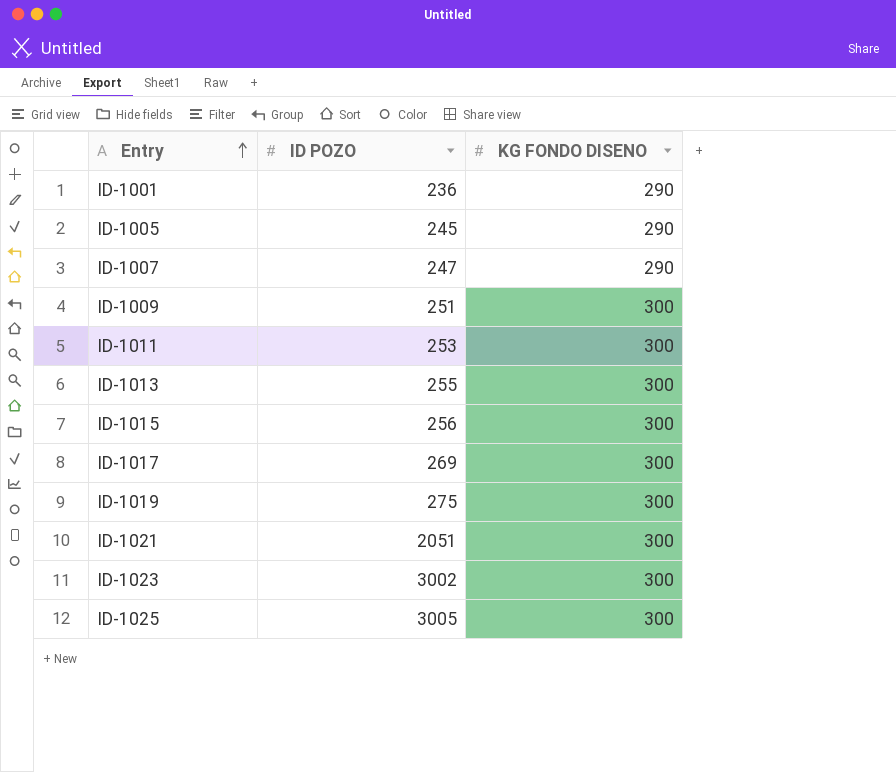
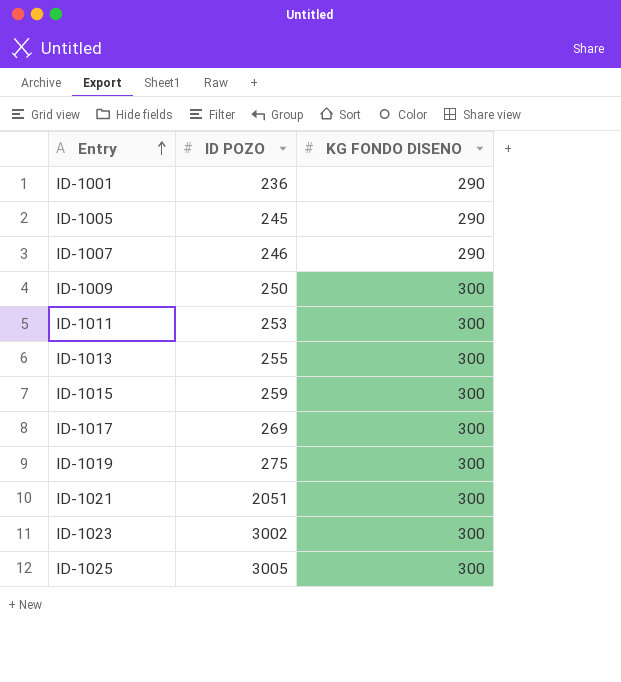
ID-1007 | ID POZO: 247 -> 246
ID-1009 | ID POZO: 251 -> 250
ID-1015 | ID POZO: 256 -> 259

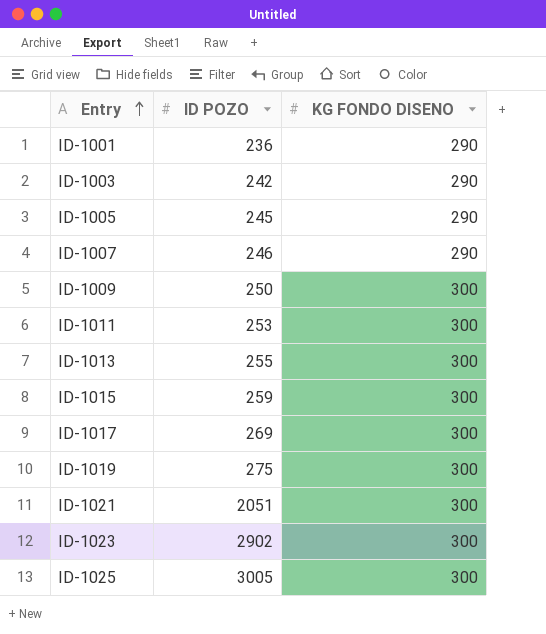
row ID-1003: none -> 242 | 290
ID-1023 | ID POZO: 3002 -> 2902

